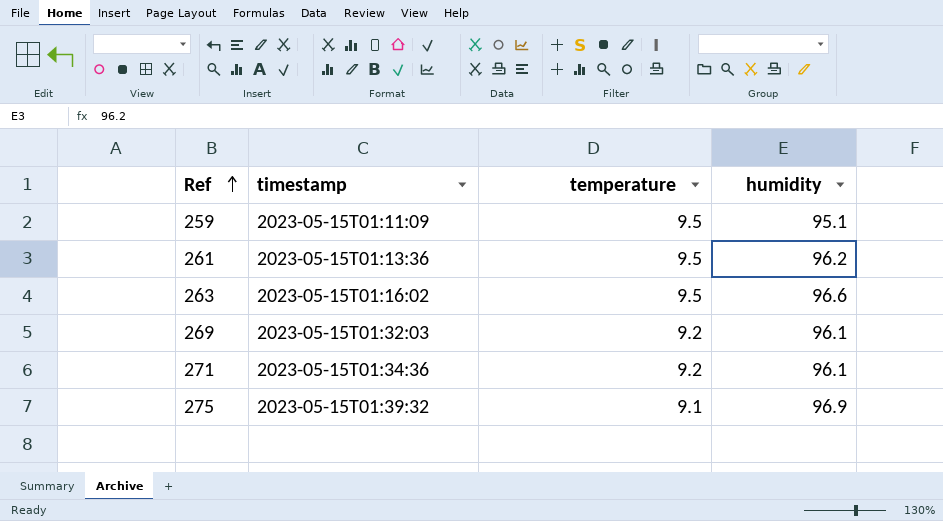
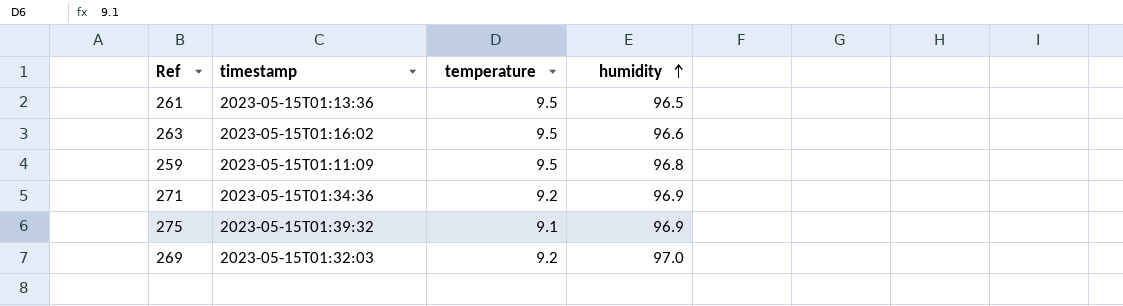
row order: Ref ascending -> humidity ascending
261 | humidity: 96.2 -> 96.5
259 | humidity: 95.1 -> 96.8
271 | humidity: 96.1 -> 96.9
269 | humidity: 96.1 -> 97.0

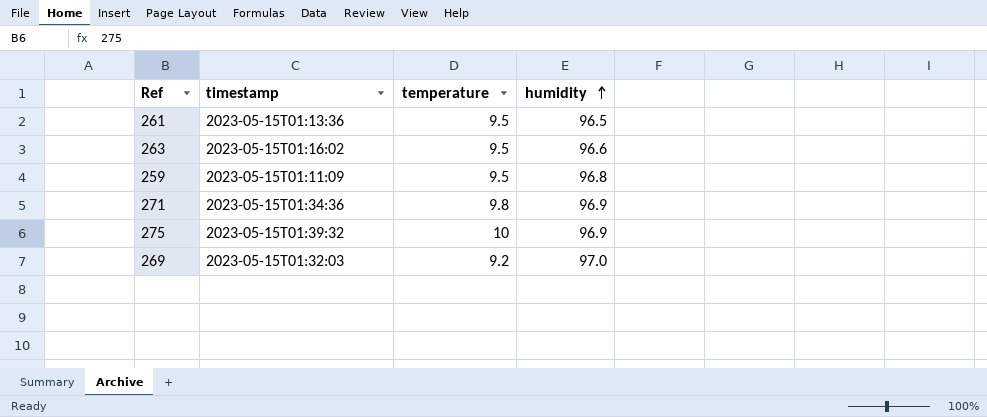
271 | temperature: 9.2 -> 9.8
275 | temperature: 9.1 -> 10

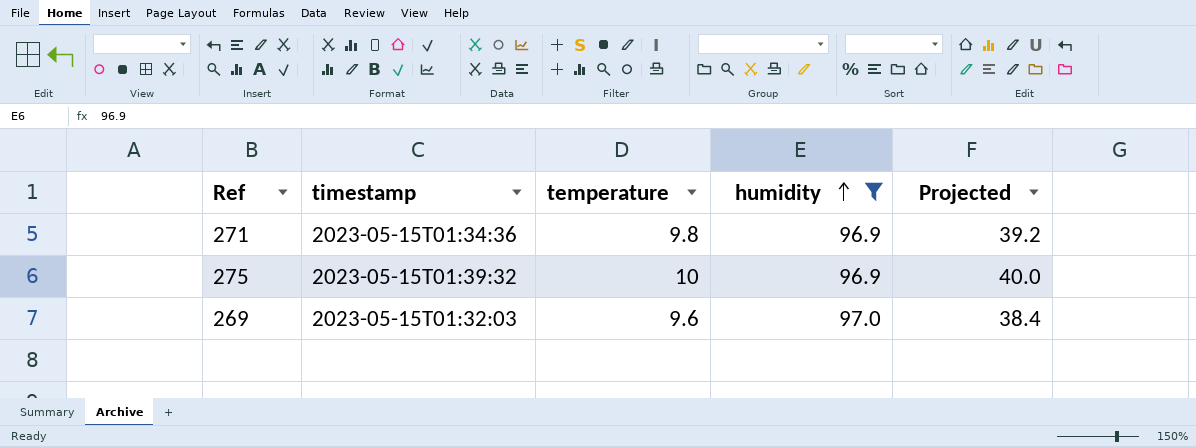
filter: none -> humidity >= 96.9
column Projected | formula: none -> [temperature] * 4
269 | temperature: 9.2 -> 9.6

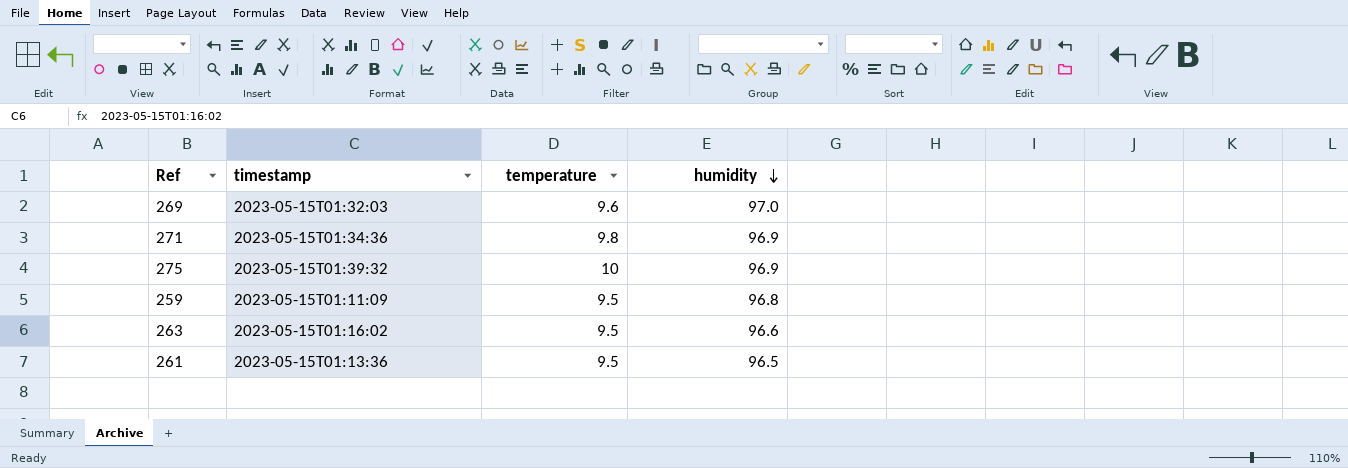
filter: humidity >= 96.9 -> none
row order: humidity ascending -> humidity descending
column Projected | formula: [temperature] * 4 -> none

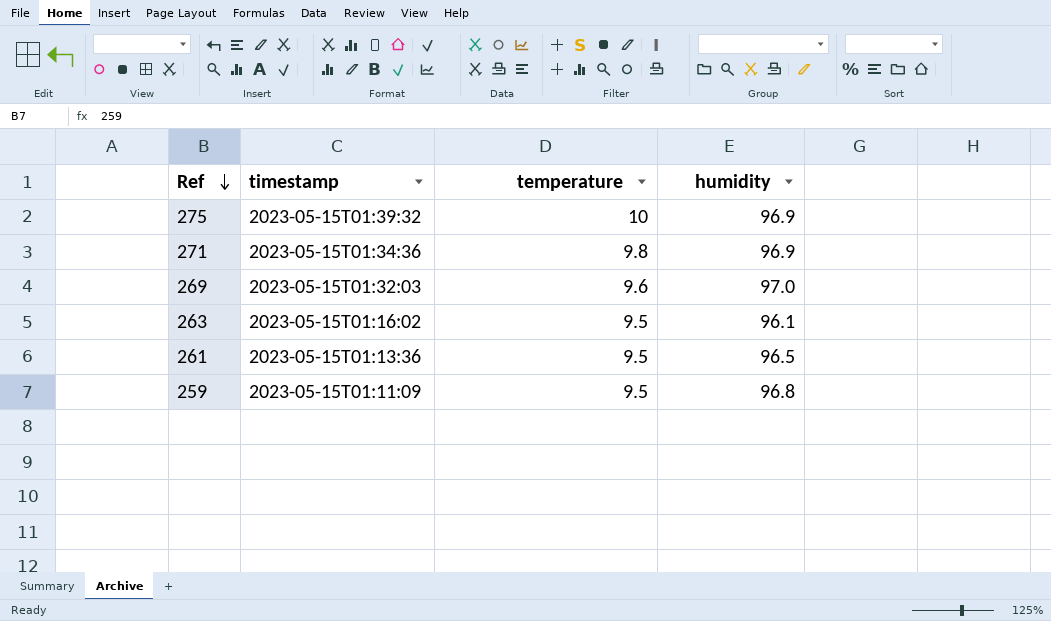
row order: humidity descending -> Ref descending
263 | humidity: 96.6 -> 96.1

